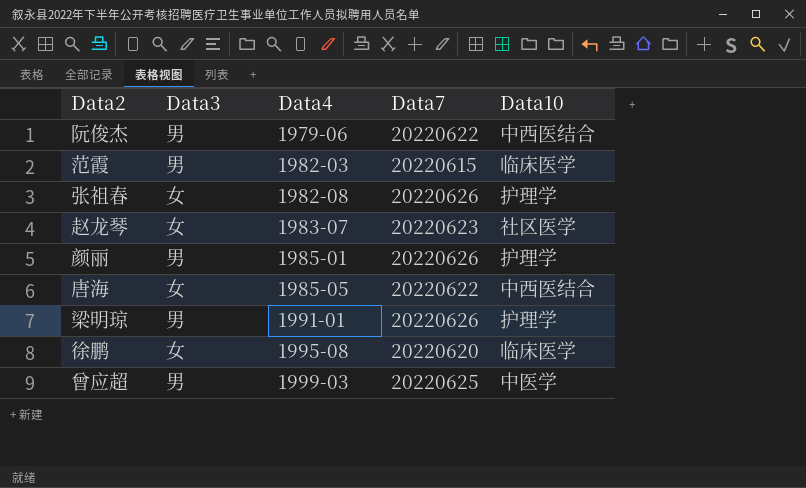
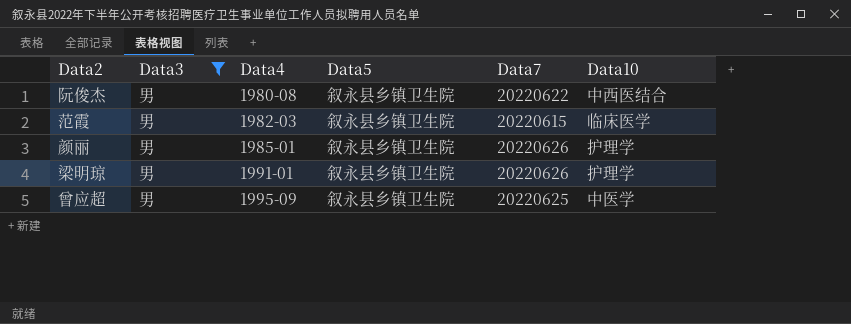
filter: none -> Data3 = 男
column Data5 | position: none -> 4
阮俊杰 | Data4: 1979-06 -> 1980-08
曾应超 | Data4: 1999-03 -> 1995-09

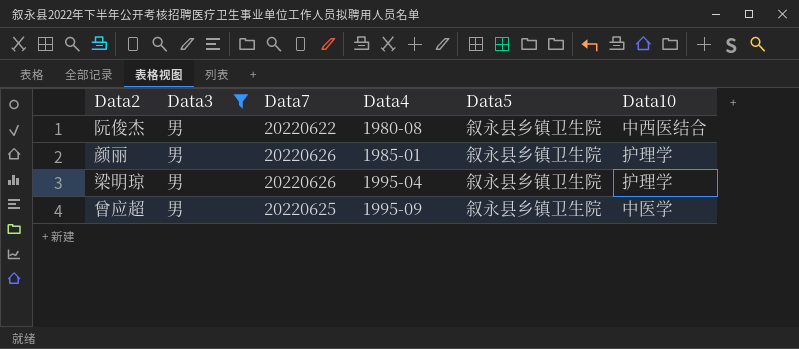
column Data7 | position: 5 -> 3
row 范霞: 男 | 1982-03 | 叙永县乡镇卫生院 | 20220615 | 临床医学 -> none
梁明琼 | Data4: 1991-01 -> 1995-04

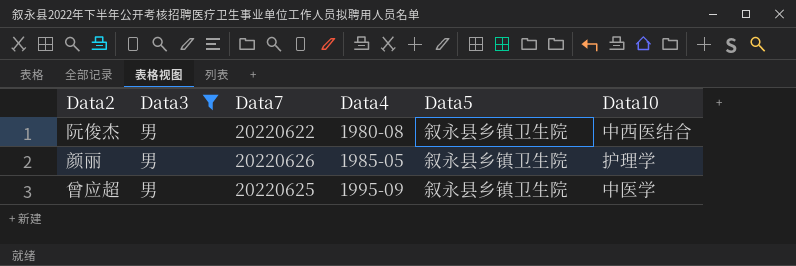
row 梁明琼: 男 | 20220626 | 1995-04 | 叙永县乡镇卫生院 | 护理学 -> none
颜丽 | Data4: 1985-01 -> 1985-05

